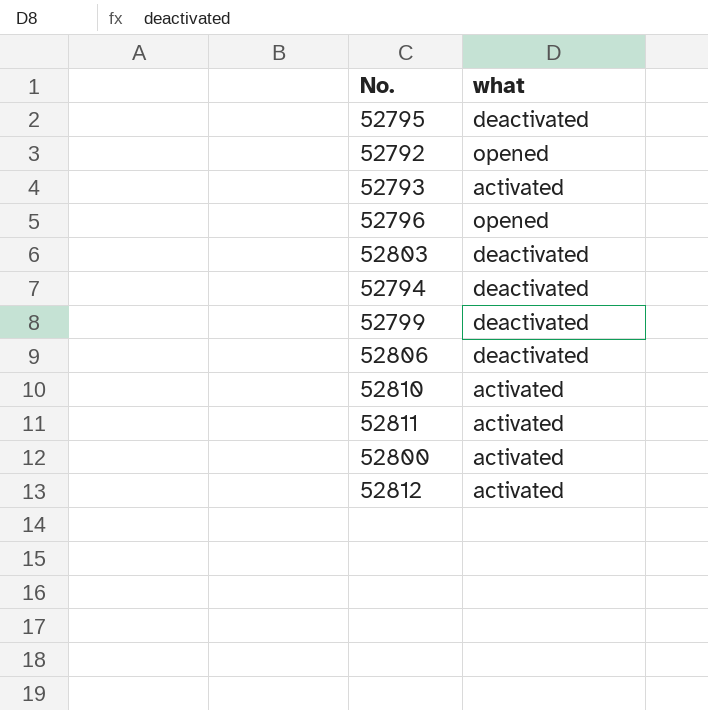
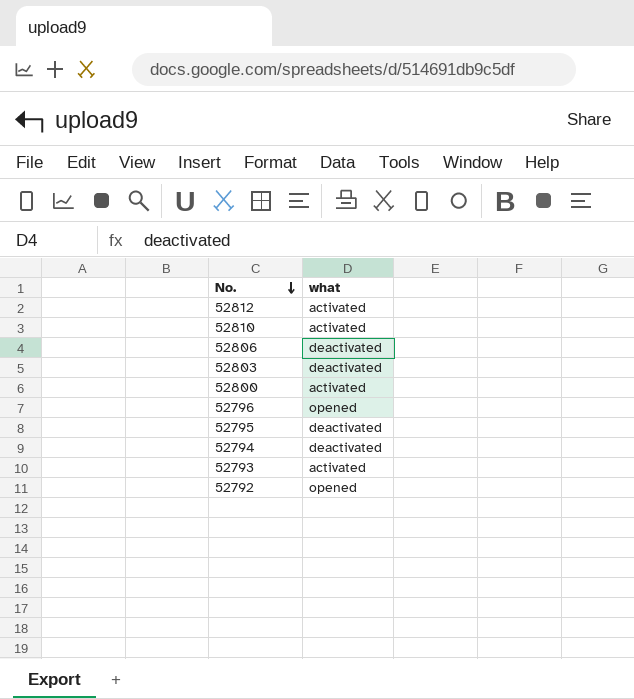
row order: none -> No. descending
row 52799: deactivated -> none
row 52811: activated -> none

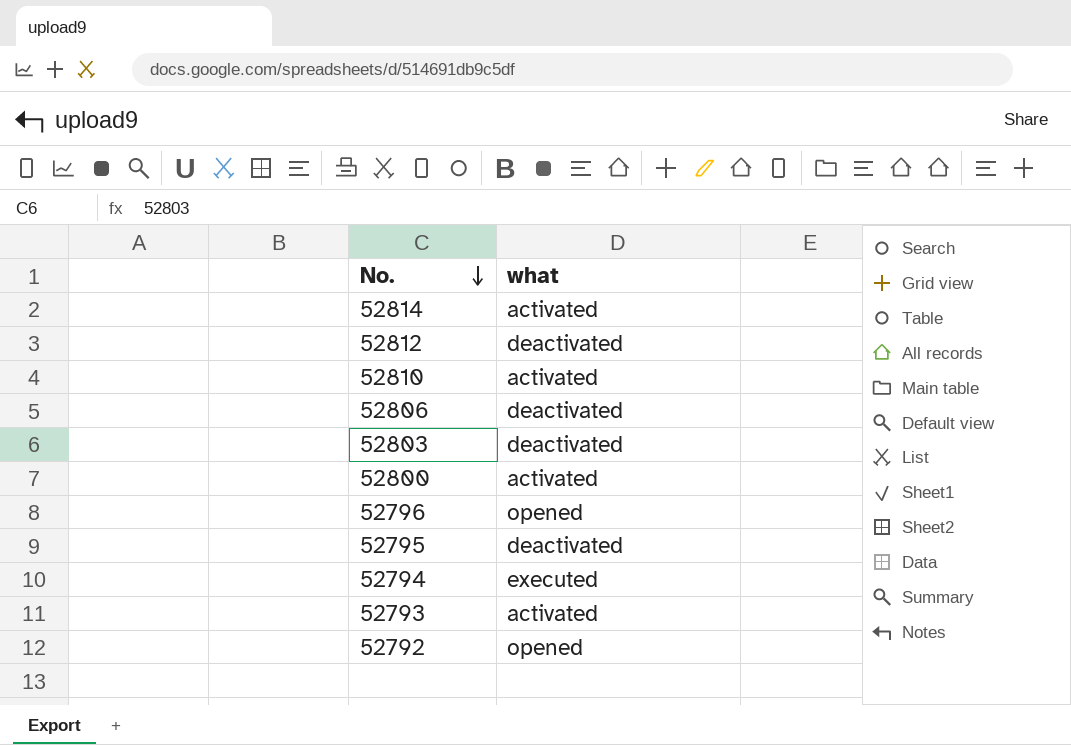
row 52814: none -> activated
52812 | what: activated -> deactivated
52794 | what: deactivated -> executed

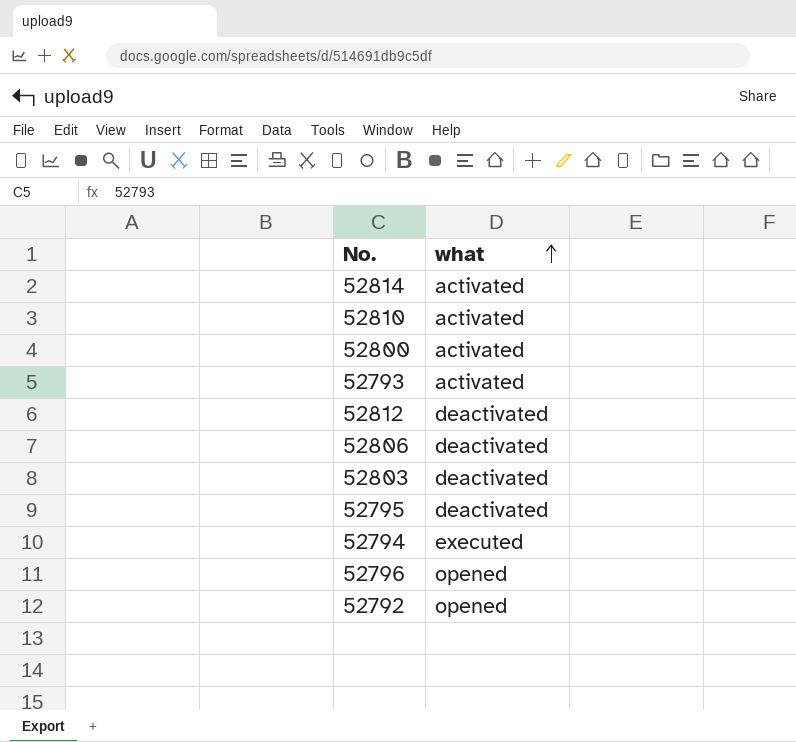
row order: No. descending -> what ascending

